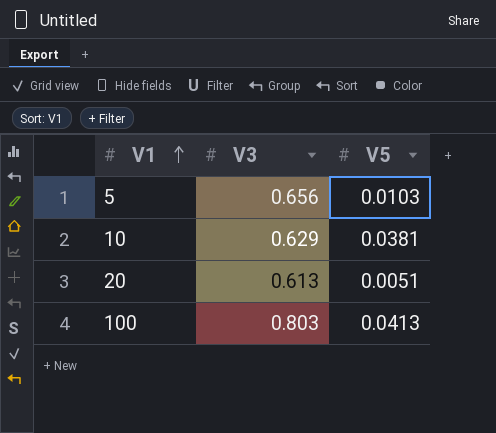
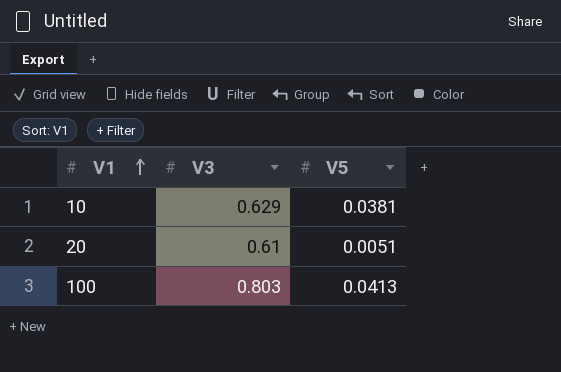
row 5: 0.656 | 0.0103 -> none
20 | V3: 0.613 -> 0.61

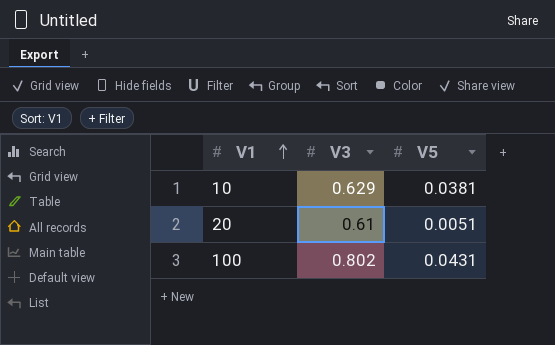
100 | V3: 0.803 -> 0.802
100 | V5: 0.0413 -> 0.0431

